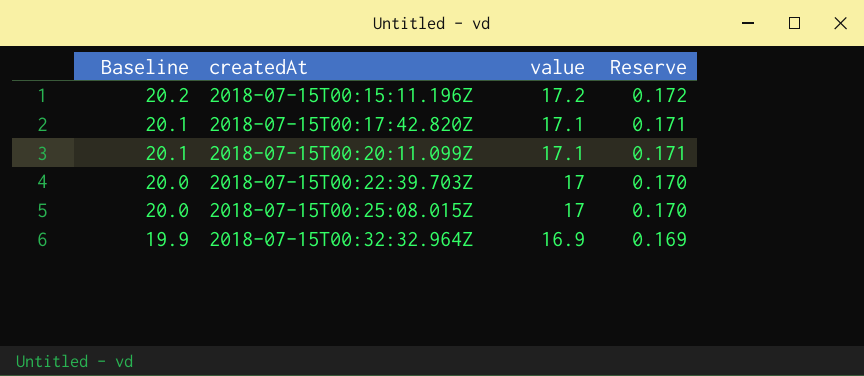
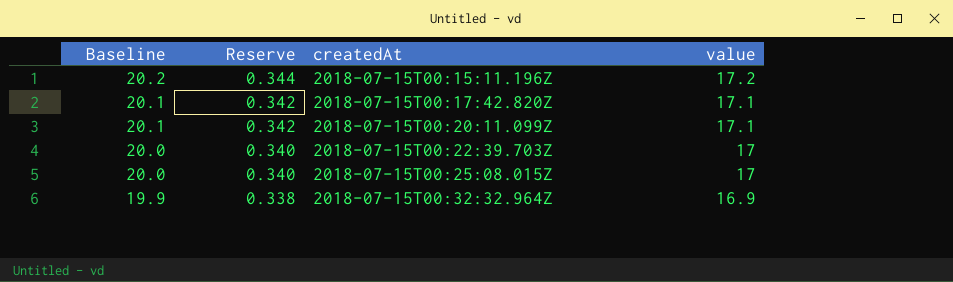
column Reserve | formula: [value] * 0.01 -> [value] * 0.02
column Reserve | position: 4 -> 2

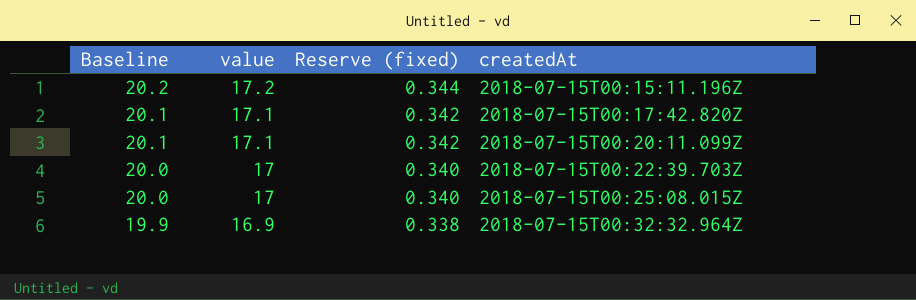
column value | position: 4 -> 2
column name: Reserve -> Reserve (fixed)

